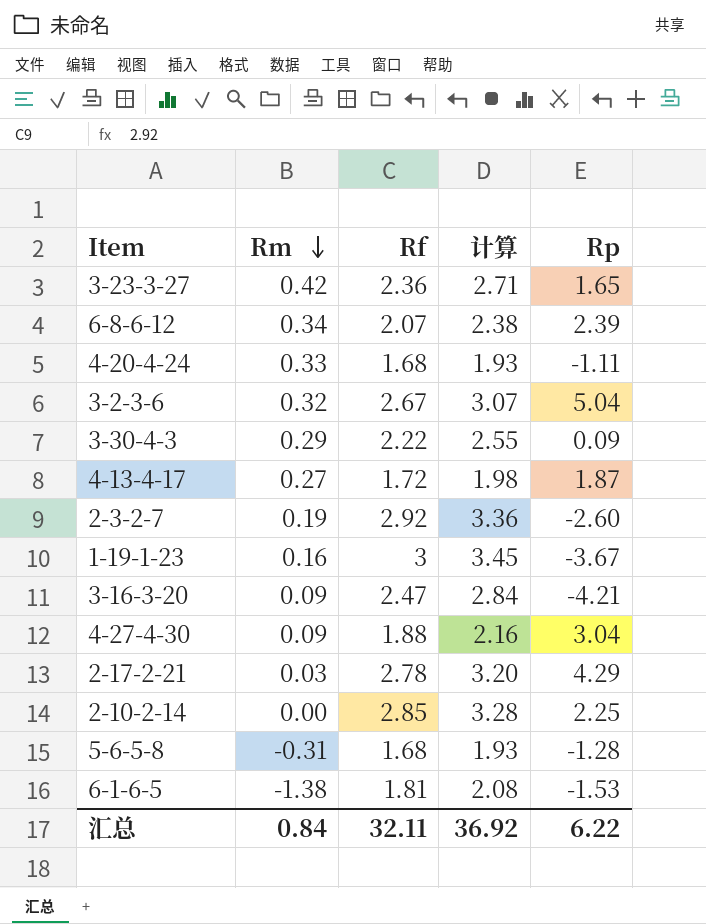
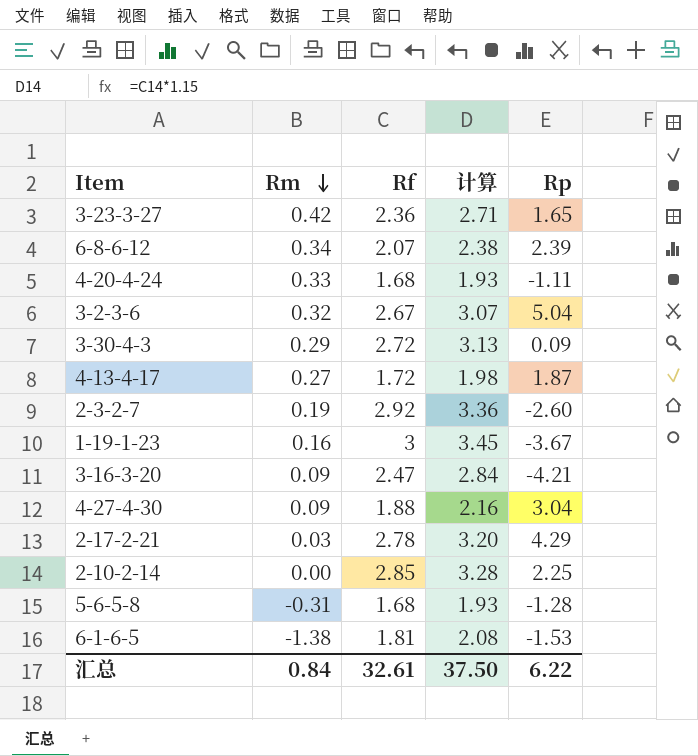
3-30-4-3 | Rf: 2.22 -> 2.72
3-30-4-3 | 计算: 2.55 -> 3.13
汇总 | Rf: 32.11 -> 32.61
汇总 | 计算: 36.92 -> 37.50

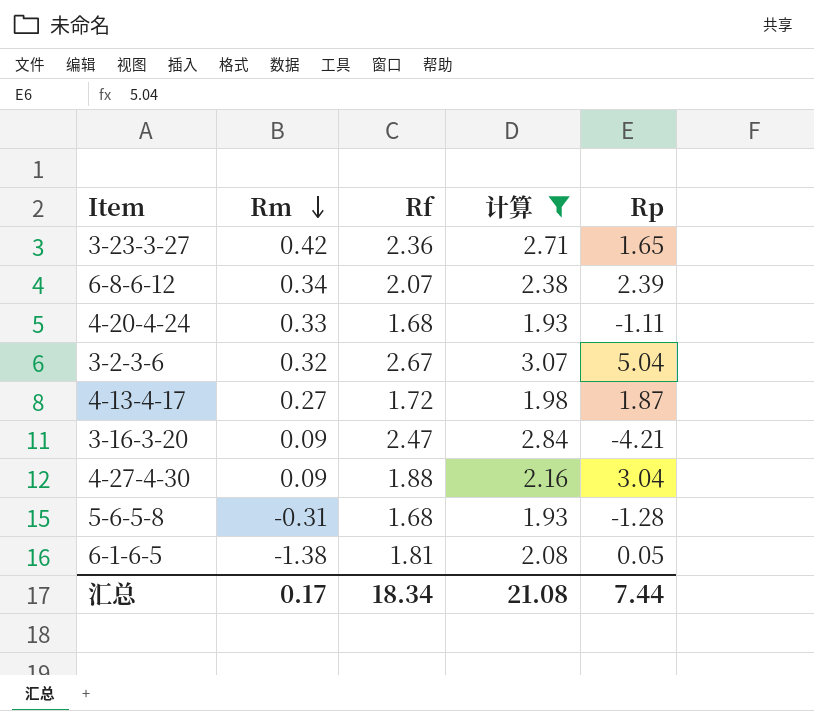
filter: none -> 计算 <= 3.07
6-1-6-5 | Rp: -1.53 -> 0.05
汇总 | Rm: 0.84 -> 0.17
汇总 | Rf: 32.61 -> 18.34
汇总 | 计算: 37.50 -> 21.08
汇总 | Rp: 6.22 -> 7.44

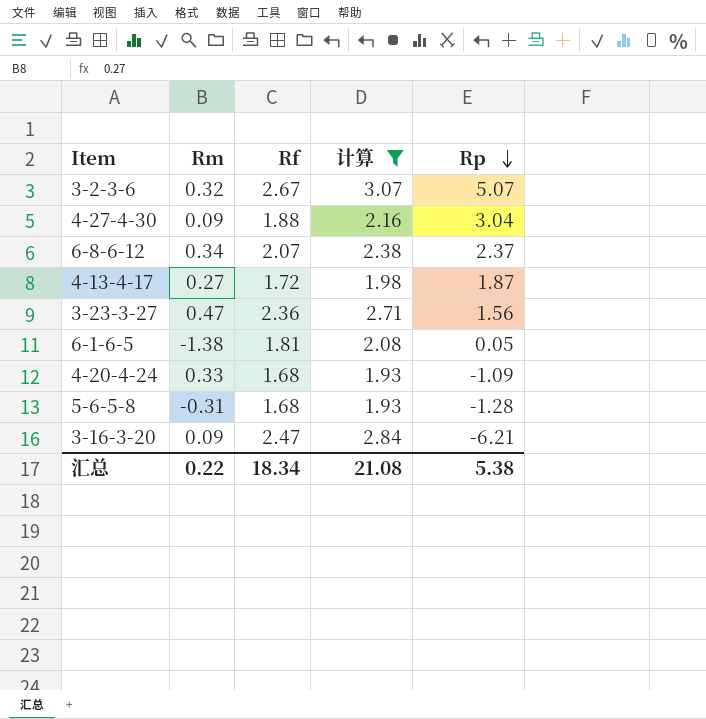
row order: Rm descending -> Rp descending
3-2-3-6 | Rp: 5.04 -> 5.07
6-8-6-12 | Rp: 2.39 -> 2.37
3-23-3-27 | Rm: 0.42 -> 0.47
3-23-3-27 | Rp: 1.65 -> 1.56
4-20-4-24 | Rp: -1.11 -> -1.09
3-16-3-20 | Rp: -4.21 -> -6.21
汇总 | Rm: 0.17 -> 0.22
汇总 | Rp: 7.44 -> 5.38

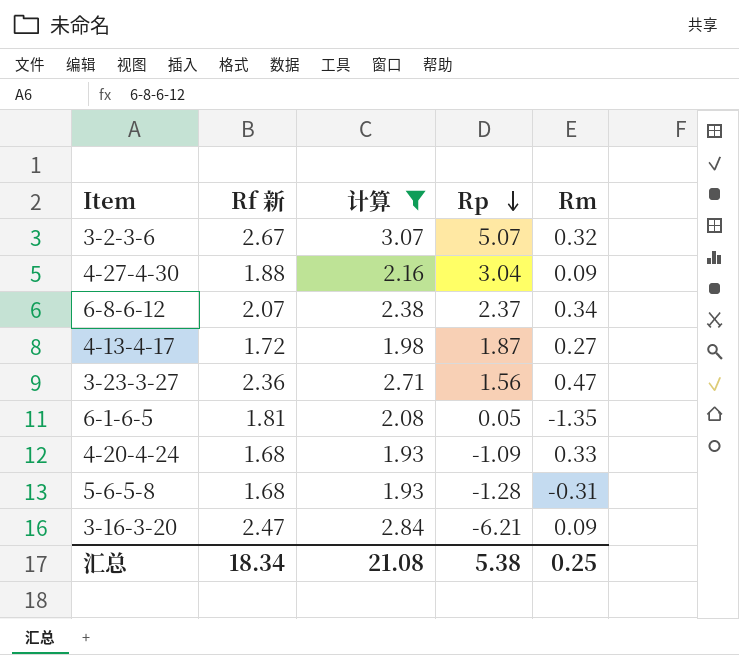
column name: Rf -> Rf 新
column Rm | position: 2 -> 5
6-1-6-5 | Rm: -1.38 -> -1.35
汇总 | Rm: 0.22 -> 0.25

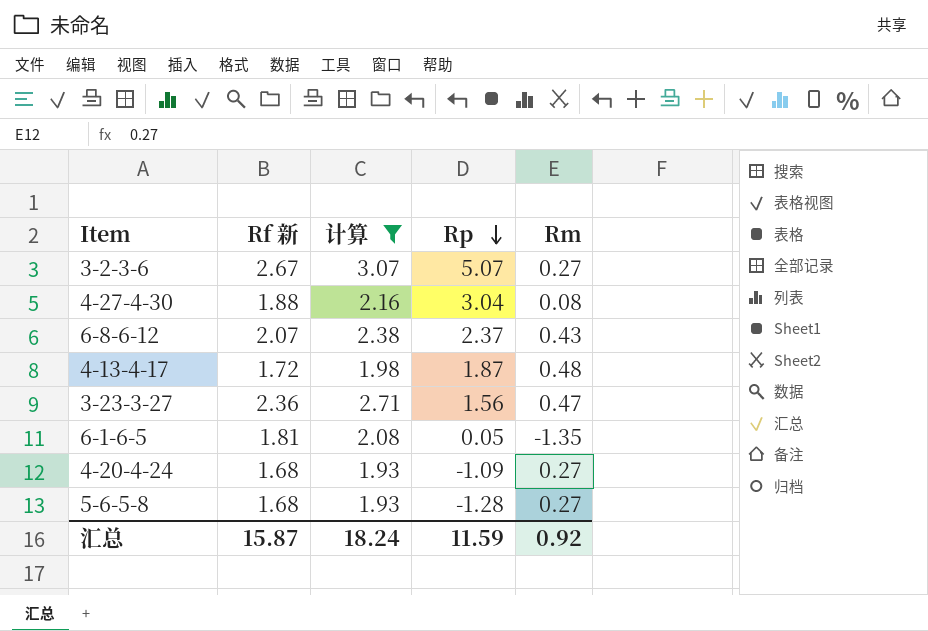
row 3-16-3-20: 2.47 | 2.84 | -6.21 | 0.09 -> none
3-2-3-6 | Rm: 0.32 -> 0.27
4-27-4-30 | Rm: 0.09 -> 0.08
6-8-6-12 | Rm: 0.34 -> 0.43
4-13-4-17 | Rm: 0.27 -> 0.48
4-20-4-24 | Rm: 0.33 -> 0.27
5-6-5-8 | Rm: -0.31 -> 0.27
汇总 | Rf 新: 18.34 -> 15.87
汇总 | 计算: 21.08 -> 18.24
汇总 | Rp: 5.38 -> 11.59
汇总 | Rm: 0.25 -> 0.92

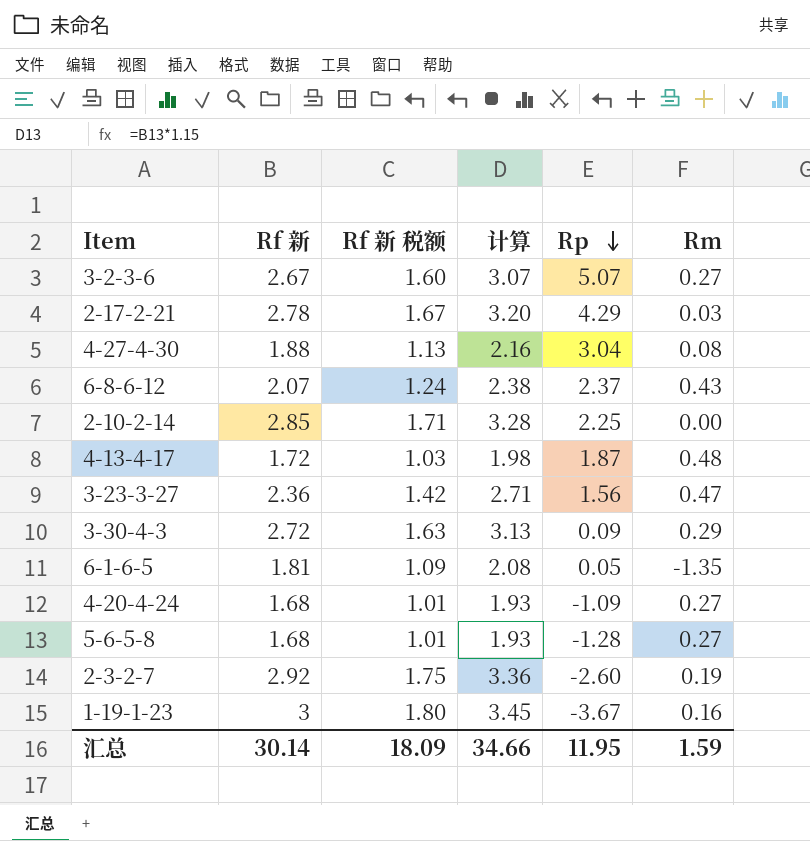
filter: 计算 <= 3.07 -> none
column Rf 新 税额 | formula: none -> [Rf 新] * 0.6
汇总 | Rf 新: 15.87 -> 30.14
汇总 | 计算: 18.24 -> 34.66
汇总 | Rp: 11.59 -> 11.95
汇总 | Rm: 0.92 -> 1.59

